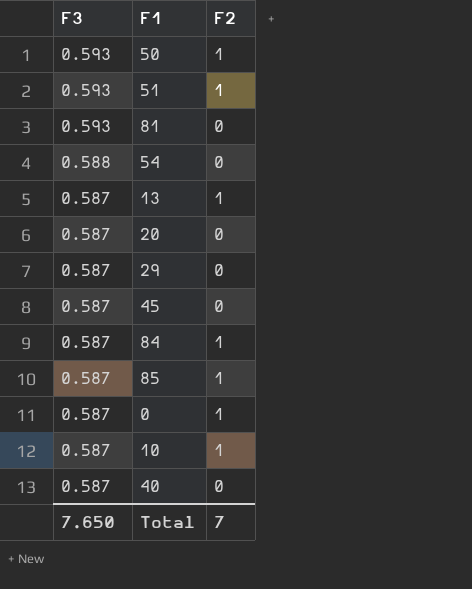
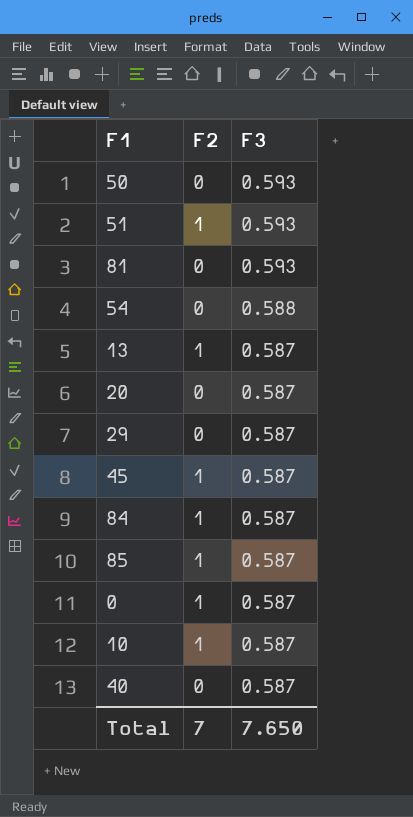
column F3 | position: 1 -> 3
50 | F2: 1 -> 0
45 | F2: 0 -> 1

